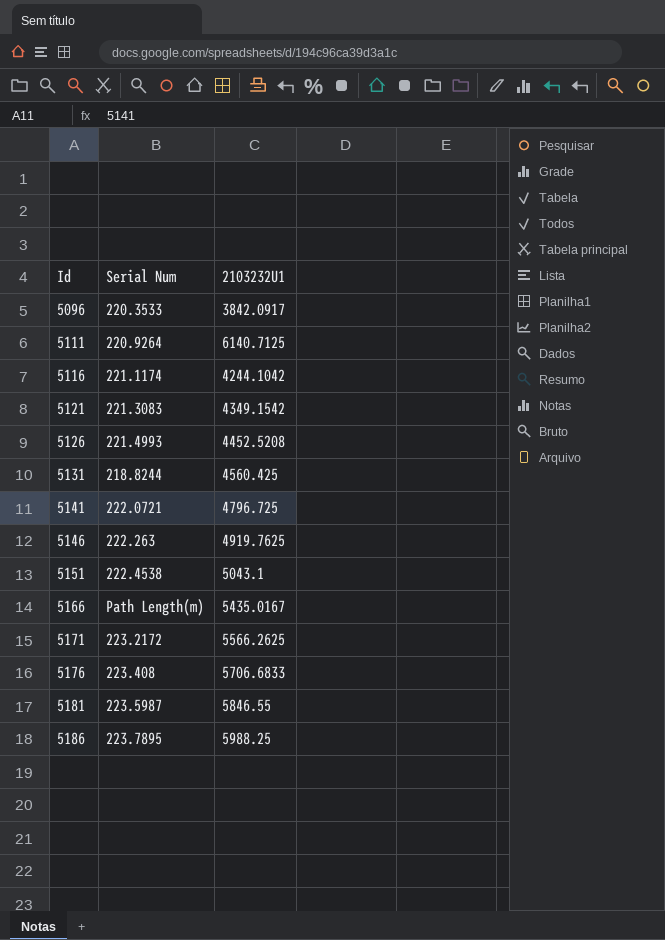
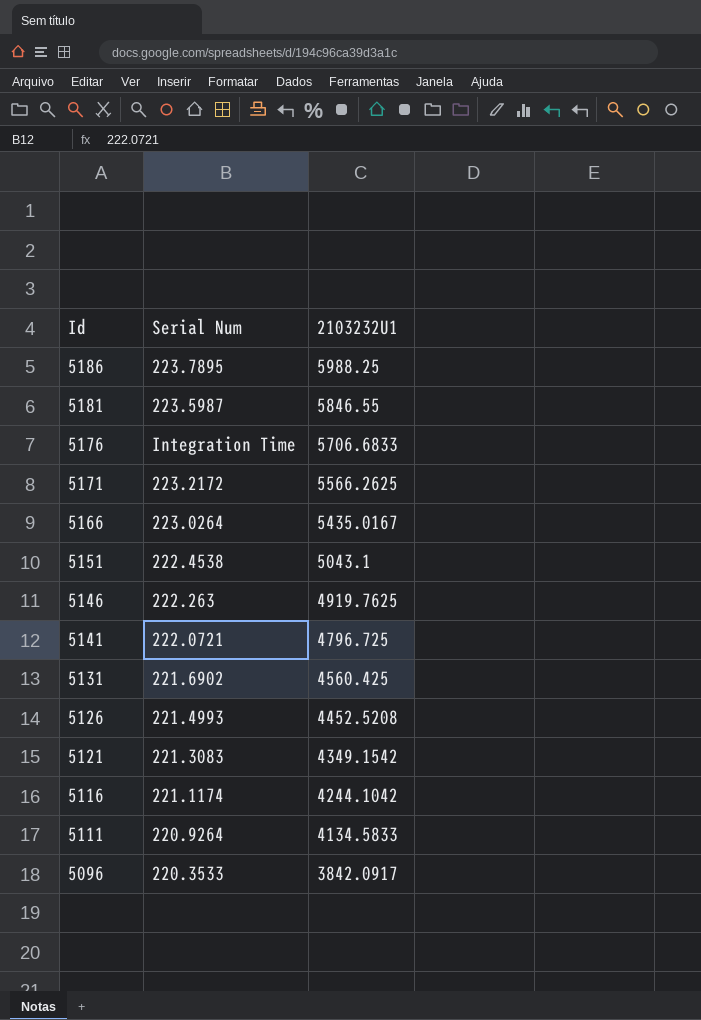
row order: Id ascending -> Id descending
5176 | Serial Num: 223.408 -> Integration Time
5166 | Serial Num: Path Length(m) -> 223.0264
5131 | Serial Num: 218.8244 -> 221.6902
5111 | 2103232U1: 6140.7125 -> 4134.5833

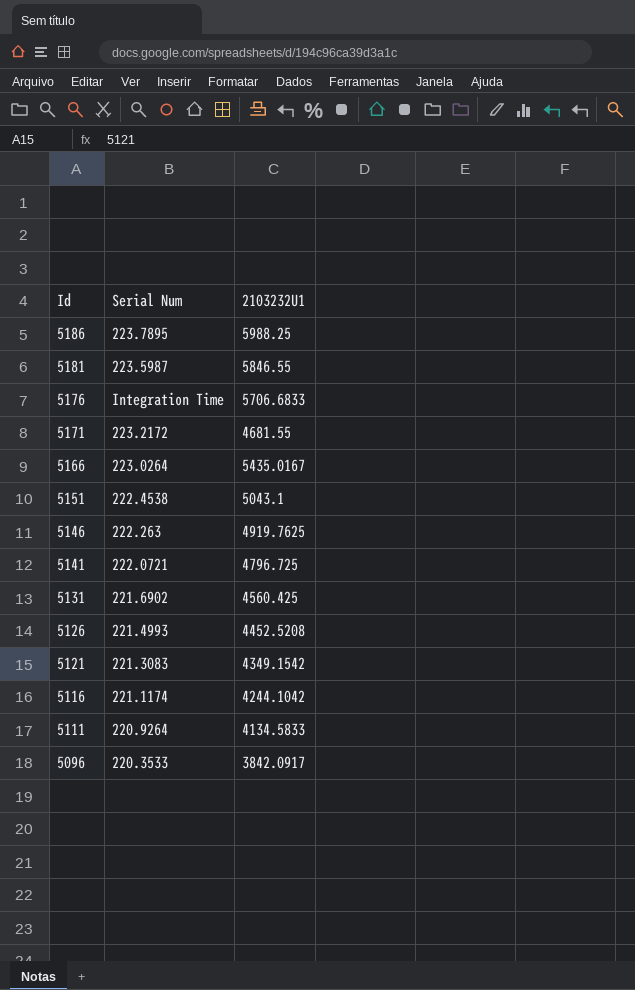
5171 | 2103232U1: 5566.2625 -> 4681.55

